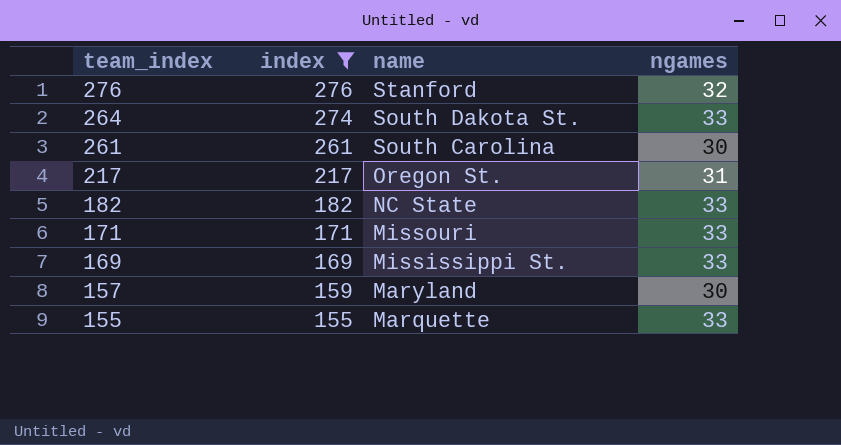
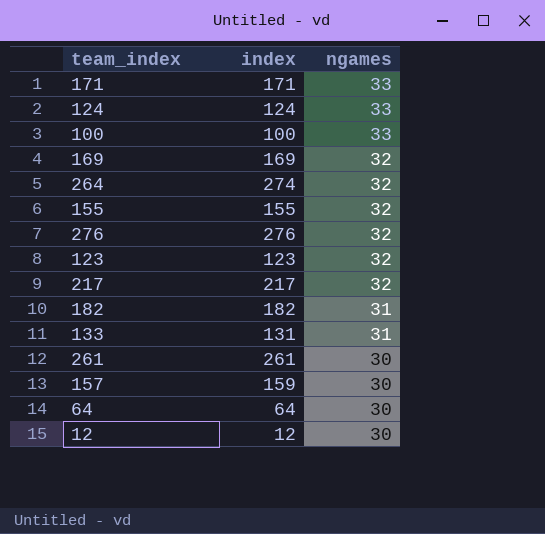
filter: index >= 155 -> none
row order: team_index descending -> ngames descending
column name | position: 3 -> none
169 | ngames: 33 -> 32
264 | ngames: 33 -> 32
155 | ngames: 33 -> 32
217 | ngames: 31 -> 32
182 | ngames: 33 -> 31

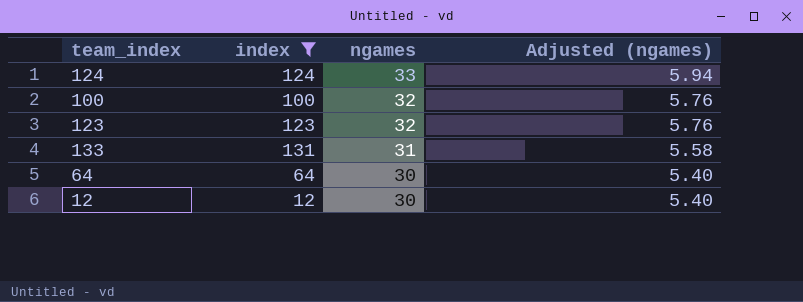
filter: none -> index <= 131
column Adjusted (ngames) | formula: none -> [ngames] * 0.18
100 | ngames: 33 -> 32

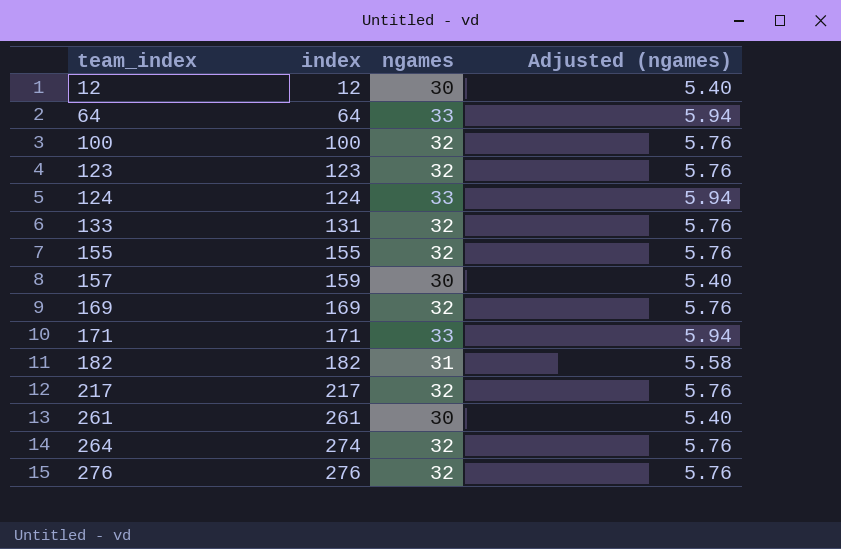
filter: index <= 131 -> none
row order: ngames descending -> team_index ascending
64 | ngames: 30 -> 33
64 | Adjusted (ngames): 5.40 -> 5.94
133 | ngames: 31 -> 32
133 | Adjusted (ngames): 5.58 -> 5.76

